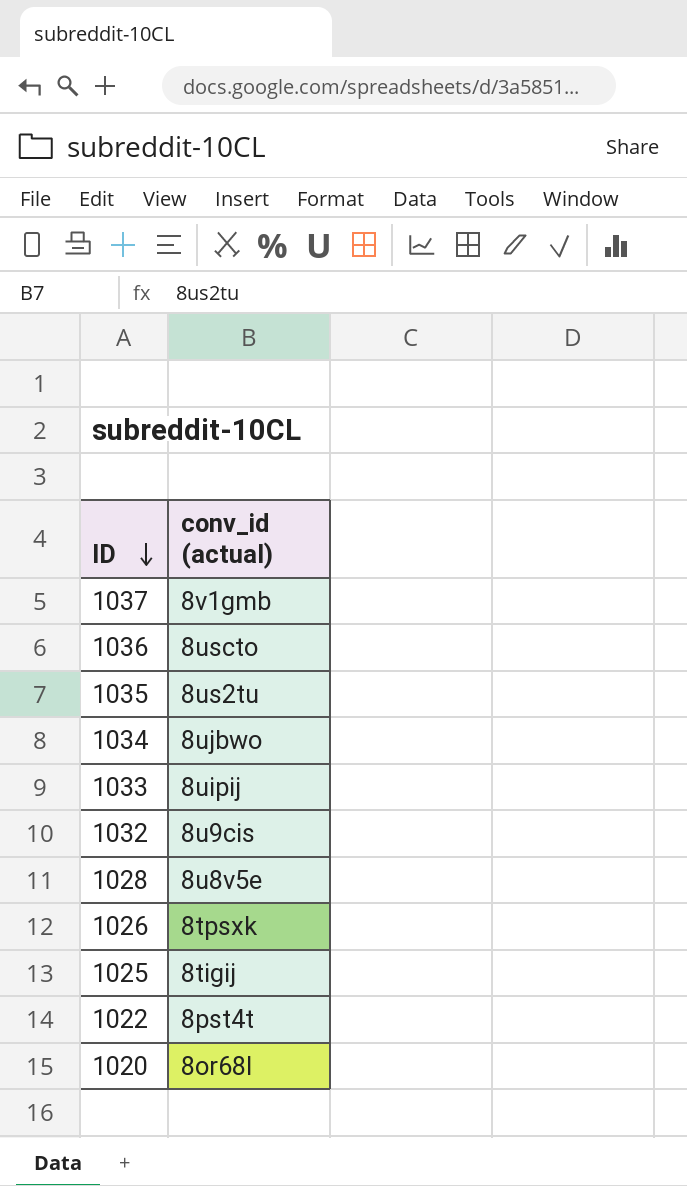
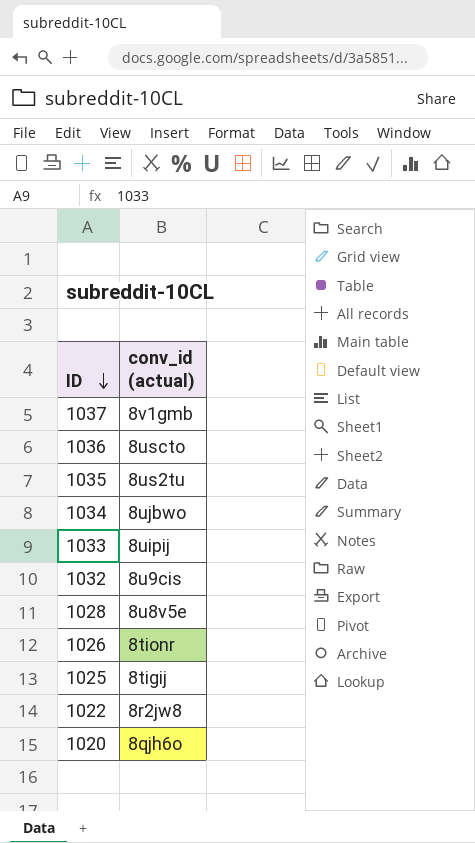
1026 | conv_id (actual): 8tpsxk -> 8tionr
1022 | conv_id (actual): 8pst4t -> 8r2jw8
1020 | conv_id (actual): 8or68l -> 8qjh6o

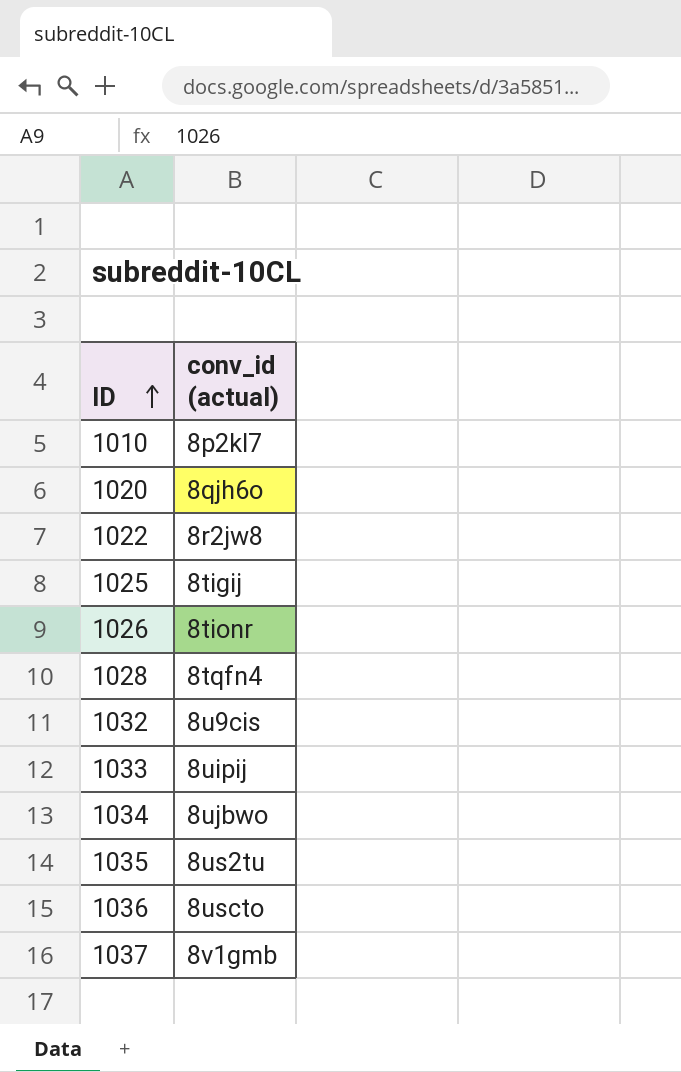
row order: ID descending -> ID ascending
row 1010: none -> 8p2kl7
1028 | conv_id (actual): 8u8v5e -> 8tqfn4

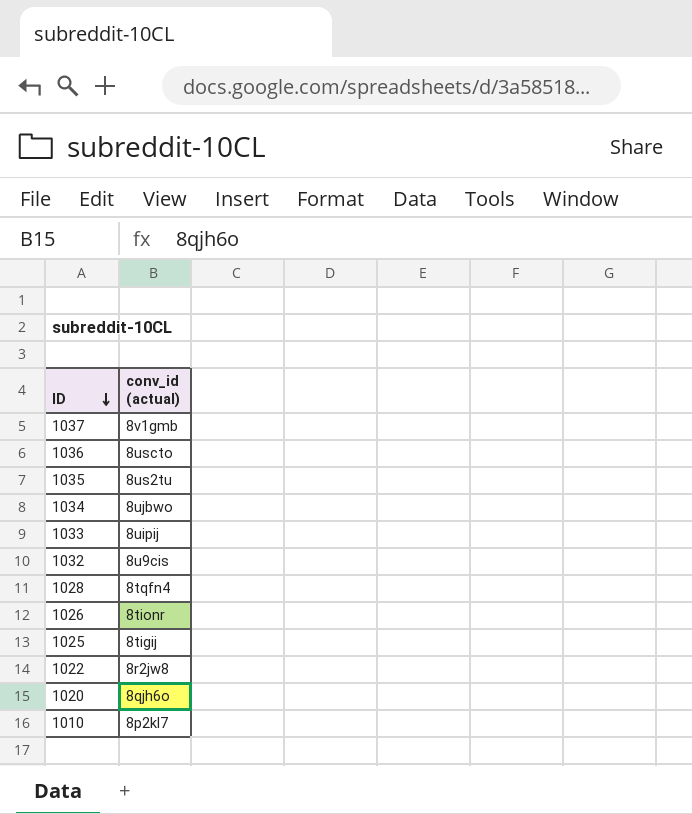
row order: ID ascending -> ID descending

